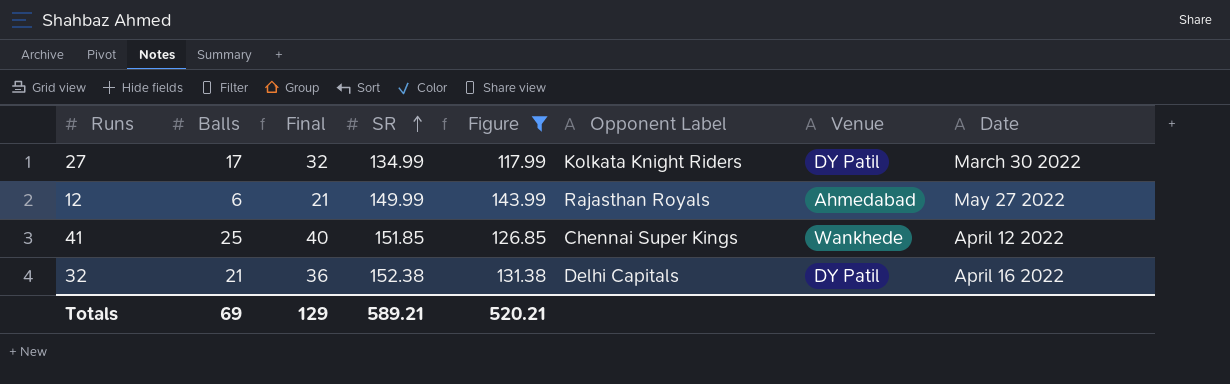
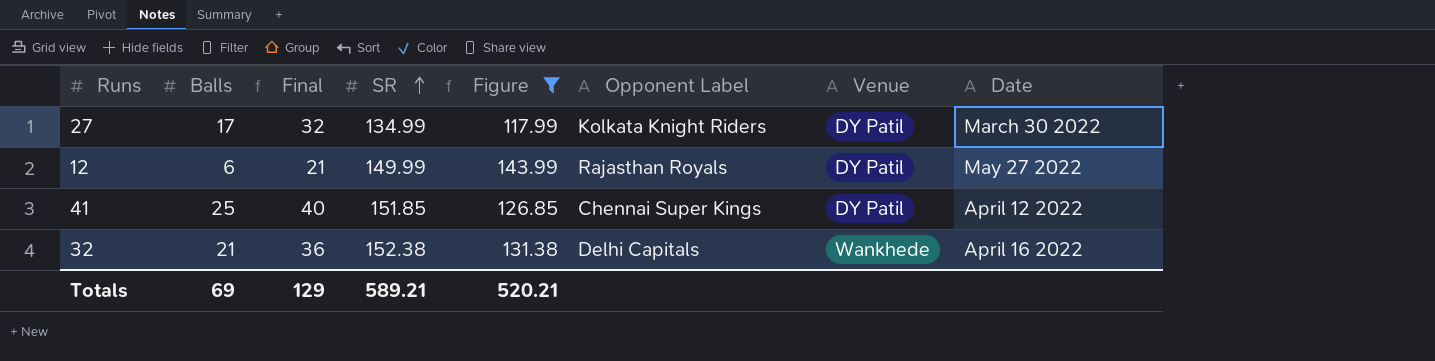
12 | Venue: Ahmedabad -> DY Patil
41 | Venue: Wankhede -> DY Patil
32 | Venue: DY Patil -> Wankhede

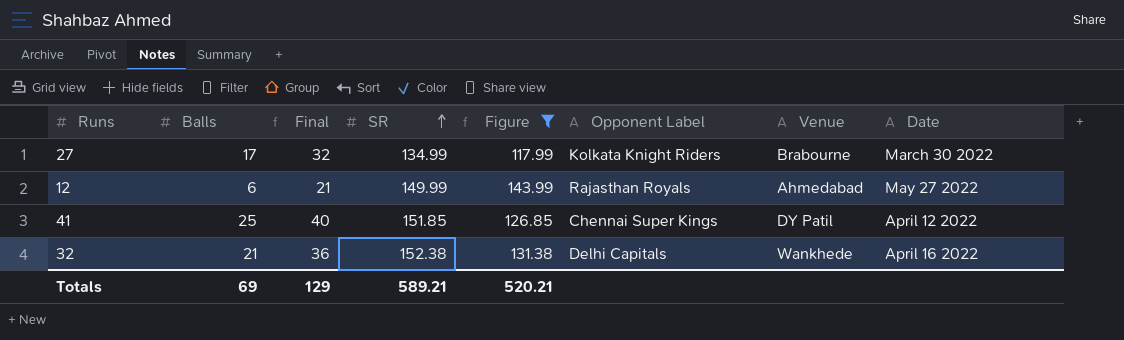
27 | Venue: DY Patil -> Brabourne
12 | Venue: DY Patil -> Ahmedabad

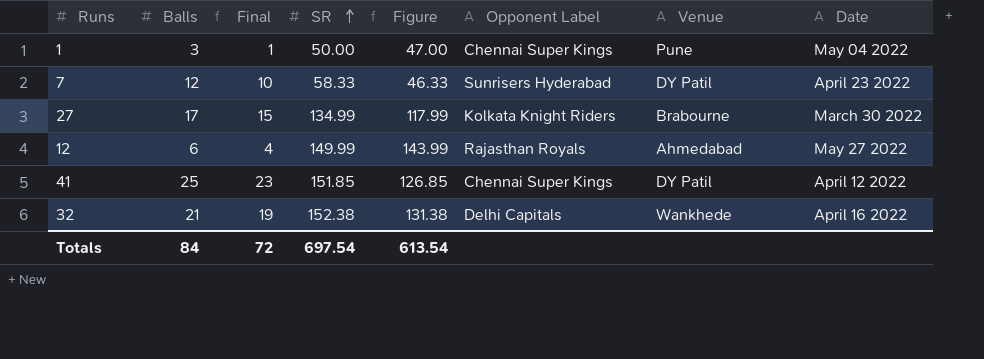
filter: Figure >= 117.99 -> none
column Final | formula: [Balls] + 15 -> [Balls] - 2
Totals | Balls: 69 -> 84
Totals | Final: 129 -> 72
Totals | SR: 589.21 -> 697.54
Totals | Figure: 520.21 -> 613.54

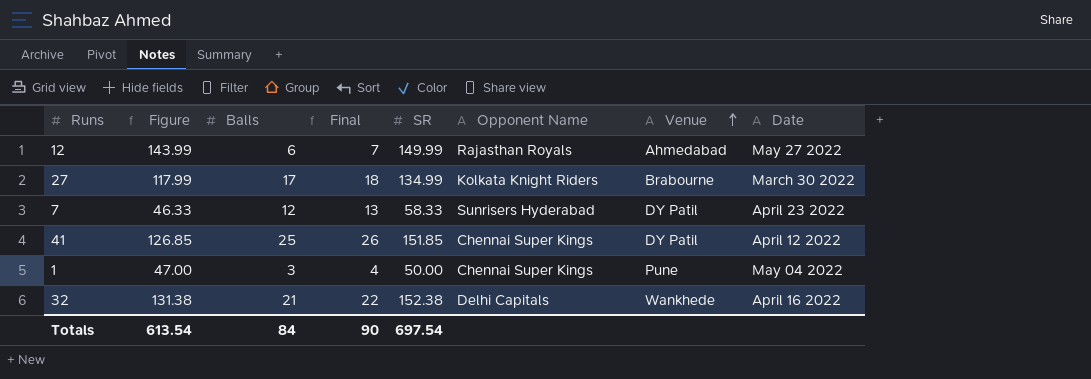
row order: SR ascending -> Venue ascending
column Figure | position: 5 -> 2
column Final | formula: [Balls] - 2 -> [Balls] + 1
column name: Opponent Label -> Opponent Name
Totals | Final: 72 -> 90

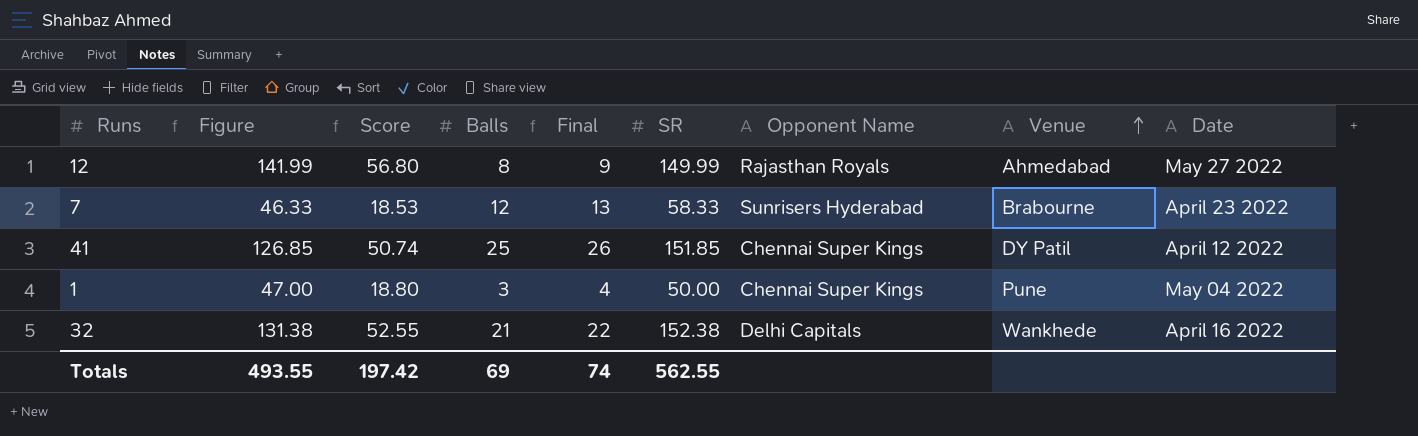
column Score | formula: none -> [Figure] * 0.4
row 27: 117.99 | 17 | 18 | 134.99 | Kolkata Knight Riders | Brabourne | March 30 2022 -> none
12 | Figure: 143.99 -> 141.99
12 | Balls: 6 -> 8
12 | Final: 7 -> 9
7 | Venue: DY Patil -> Brabourne
Totals | Figure: 613.54 -> 493.55
Totals | Balls: 84 -> 69
Totals | Final: 90 -> 74
Totals | SR: 697.54 -> 562.55

